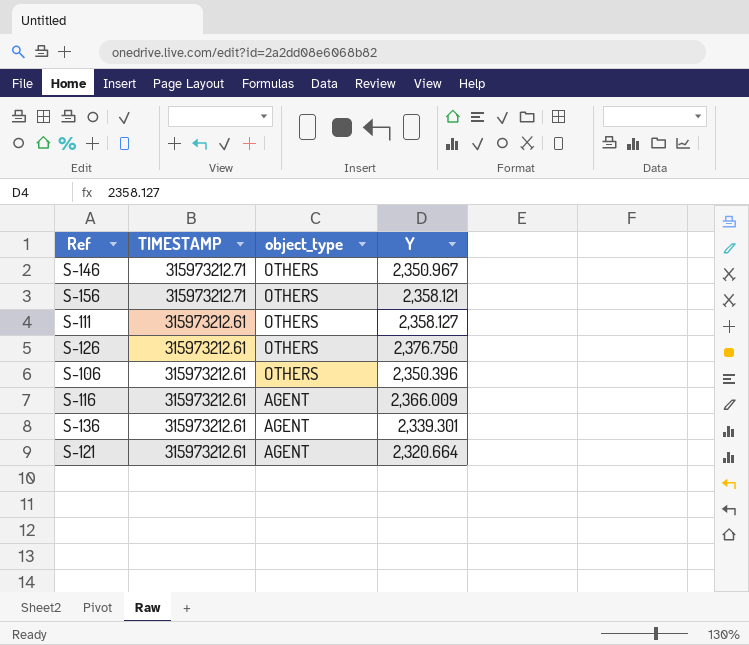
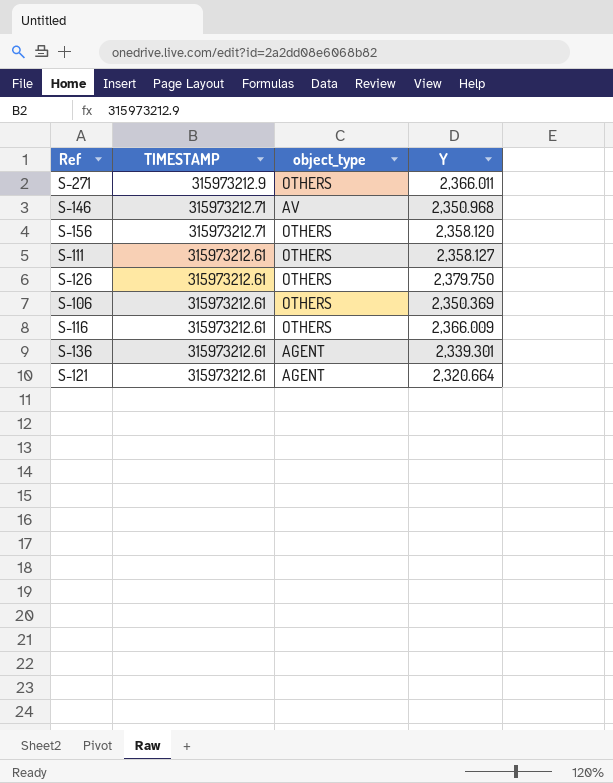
row S-271: none -> 315973212.9 | OTHERS | 2,366.011
S-146 | object_type: OTHERS -> AV
S-146 | Y: 2,350.967 -> 2,350.968
S-156 | Y: 2,358.121 -> 2,358.120
S-126 | Y: 2,376.750 -> 2,379.750
S-106 | Y: 2,350.396 -> 2,350.369
S-116 | object_type: AGENT -> OTHERS

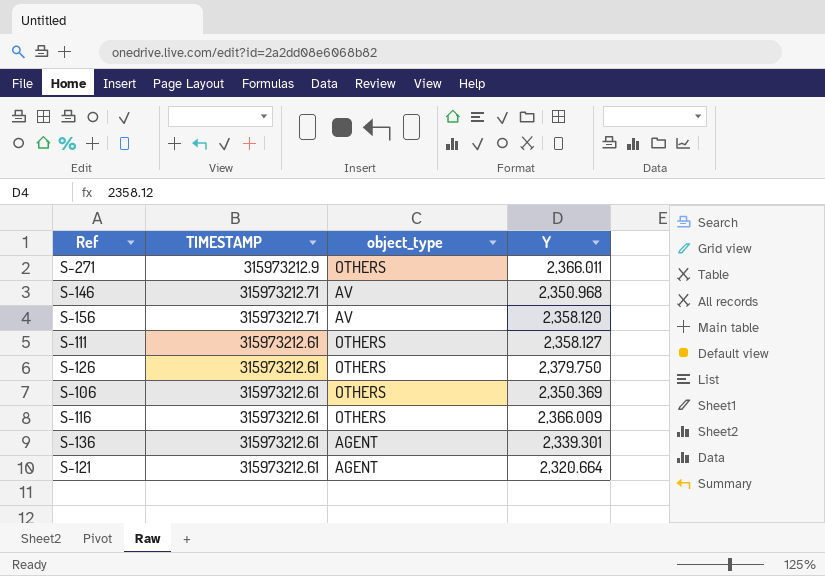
S-156 | object_type: OTHERS -> AV

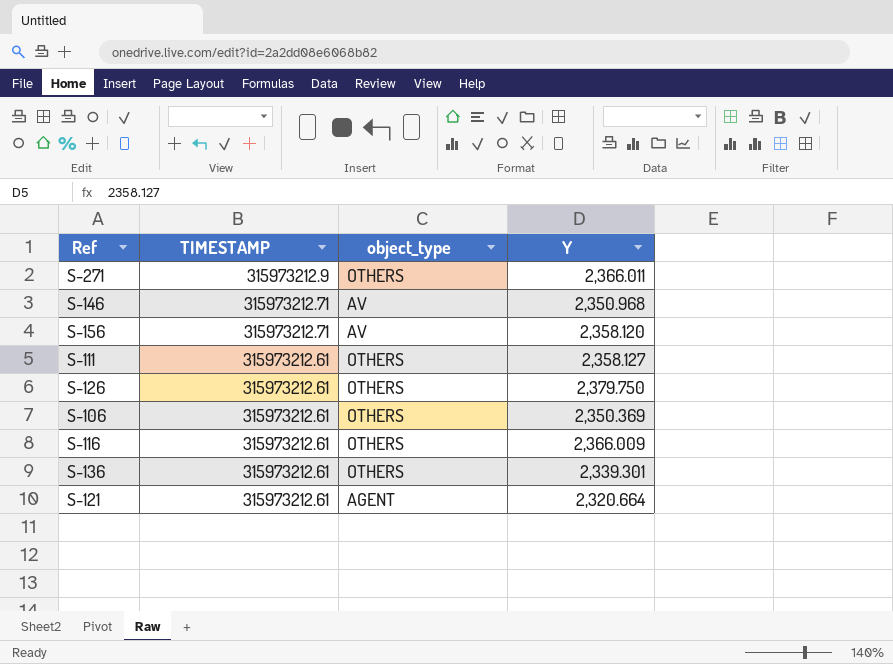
S-136 | object_type: AGENT -> OTHERS

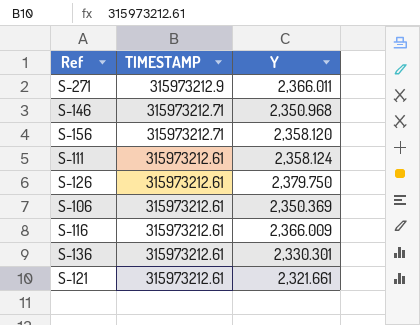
column object_type | position: 3 -> none
S-111 | Y: 2,358.127 -> 2,358.124
S-136 | Y: 2,339.301 -> 2,330.301
S-121 | Y: 2,320.664 -> 2,321.661

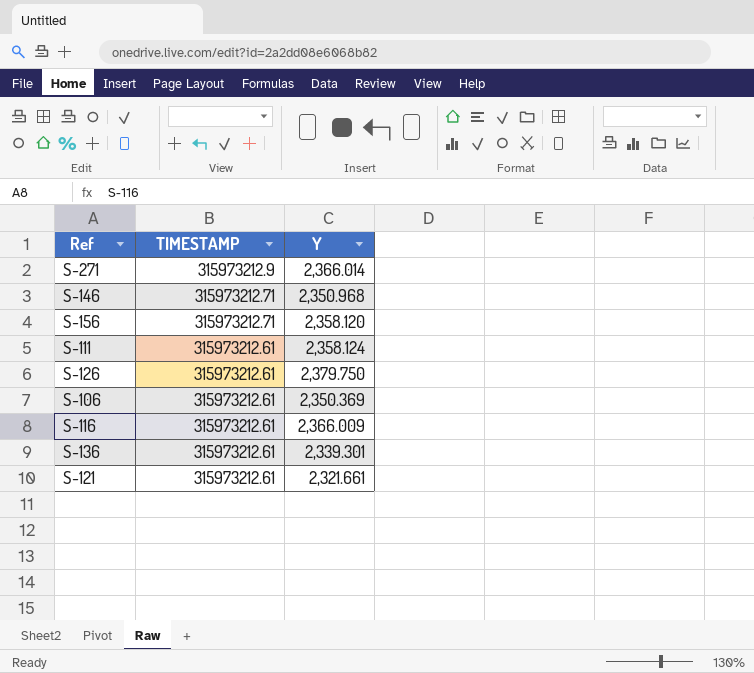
S-271 | Y: 2,366.011 -> 2,366.014
S-136 | Y: 2,330.301 -> 2,339.301

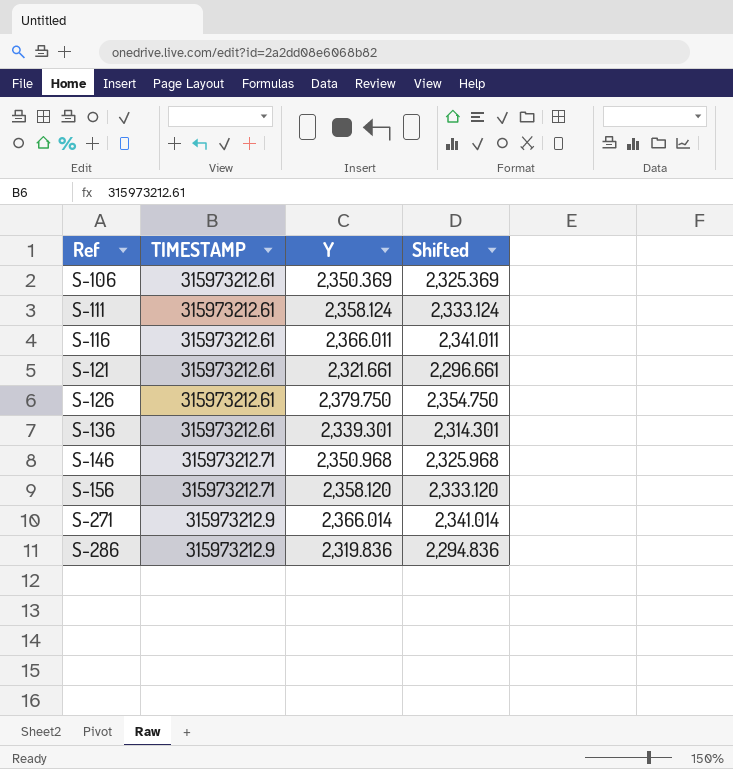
row order: TIMESTAMP descending -> Ref ascending
column Shifted | formula: none -> [Y] - 25
S-116 | Y: 2,366.009 -> 2,366.011
row S-286: none -> 315973212.9 | 2,319.836 | 2,294.836

